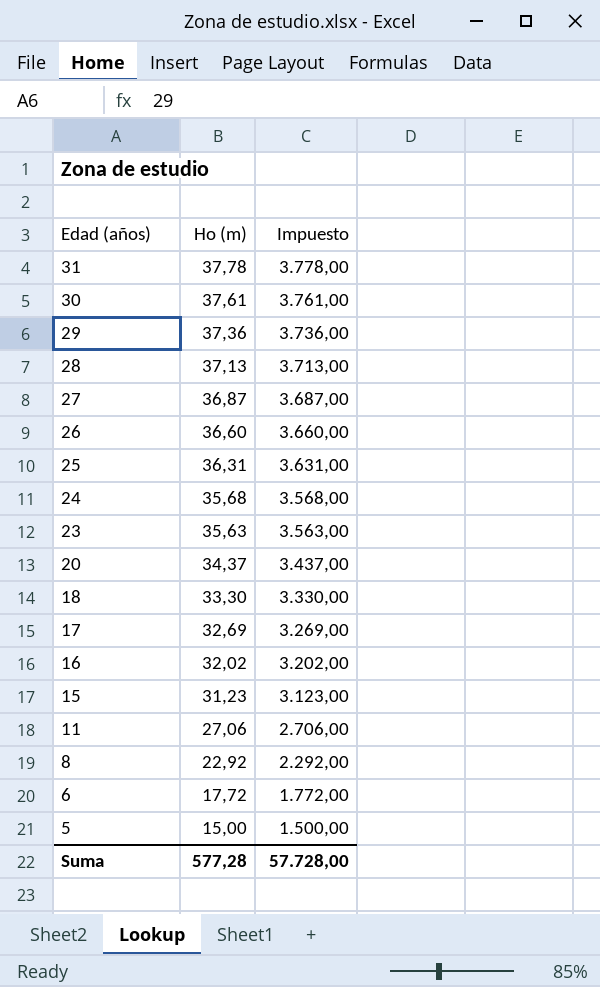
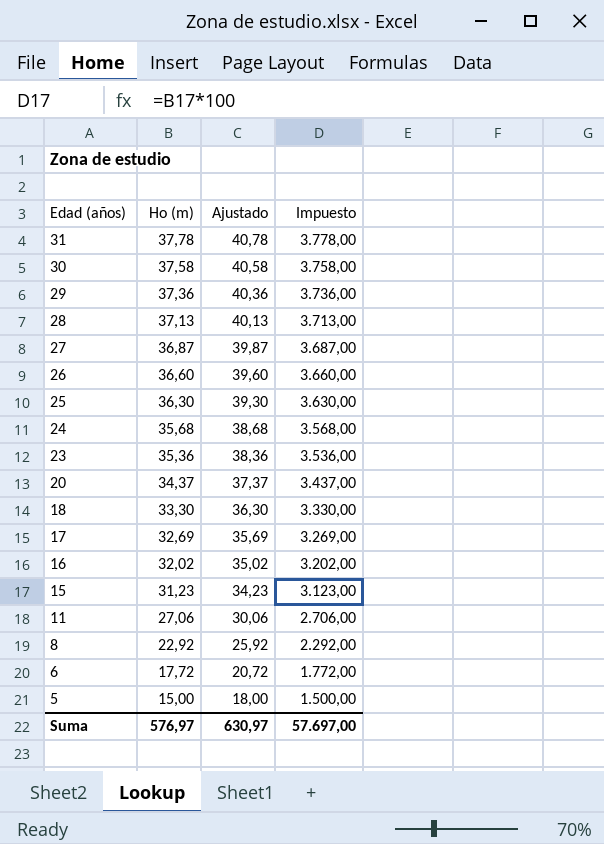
column Ajustado | formula: none -> [Ho (m)] + 3
30 | Ho (m): 37,61 -> 37,58
30 | Impuesto: 3.761,00 -> 3.758,00
25 | Ho (m): 36,31 -> 36,30
25 | Impuesto: 3.631,00 -> 3.630,00
23 | Ho (m): 35,63 -> 35,36
23 | Impuesto: 3.563,00 -> 3.536,00
Suma | Ho (m): 577,28 -> 576,97
Suma | Impuesto: 57.728,00 -> 57.697,00

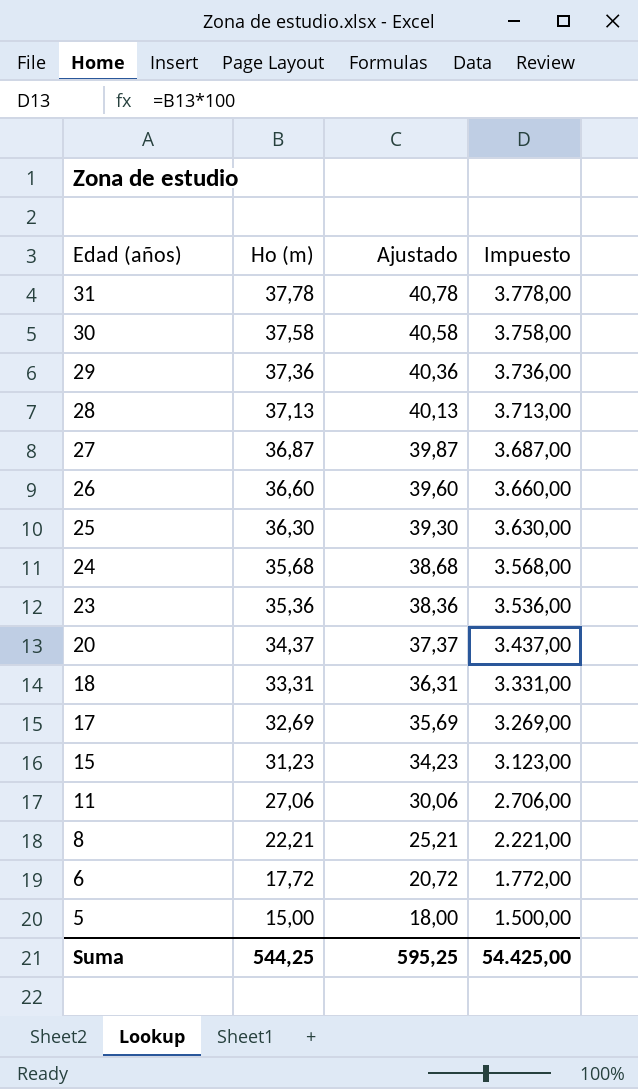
row 16: 32,02 | 35,02 | 3.202,00 -> none
18 | Ho (m): 33,30 -> 33,31
18 | Ajustado: 36,30 -> 36,31
18 | Impuesto: 3.330,00 -> 3.331,00
8 | Ho (m): 22,92 -> 22,21
8 | Ajustado: 25,92 -> 25,21
8 | Impuesto: 2.292,00 -> 2.221,00
Suma | Ho (m): 576,97 -> 544,25
Suma | Ajustado: 630,97 -> 595,25
Suma | Impuesto: 57.697,00 -> 54.425,00

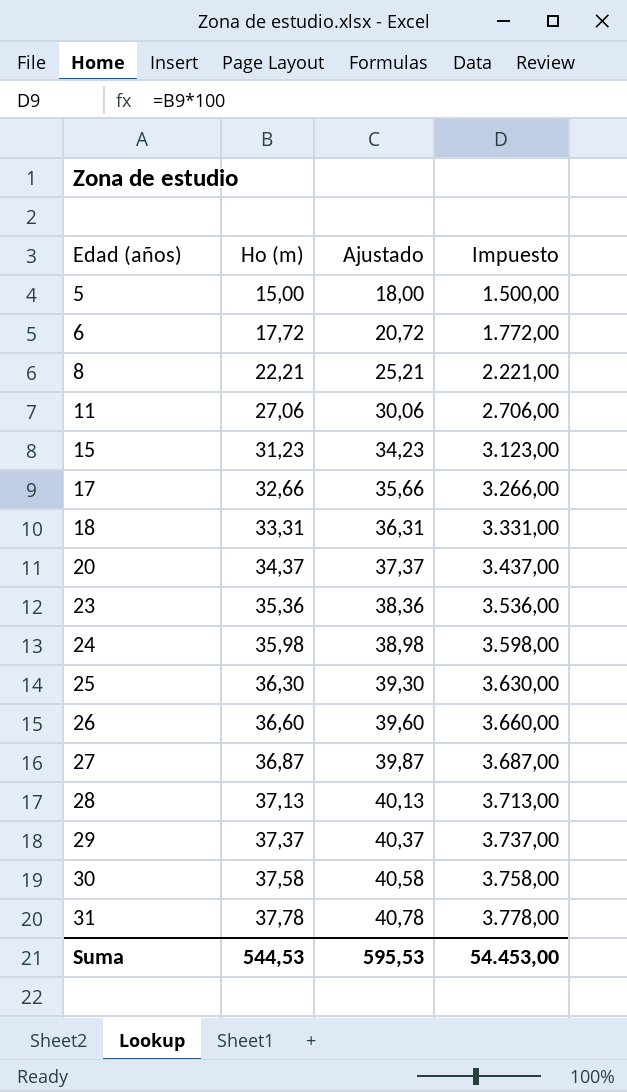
row order: Edad (años) descending -> Edad (años) ascending
17 | Ho (m): 32,69 -> 32,66
17 | Ajustado: 35,69 -> 35,66
17 | Impuesto: 3.269,00 -> 3.266,00
24 | Ho (m): 35,68 -> 35,98
24 | Ajustado: 38,68 -> 38,98
24 | Impuesto: 3.568,00 -> 3.598,00
29 | Ho (m): 37,36 -> 37,37
29 | Ajustado: 40,36 -> 40,37
29 | Impuesto: 3.736,00 -> 3.737,00
Suma | Ho (m): 544,25 -> 544,53
Suma | Ajustado: 595,25 -> 595,53
Suma | Impuesto: 54.425,00 -> 54.453,00

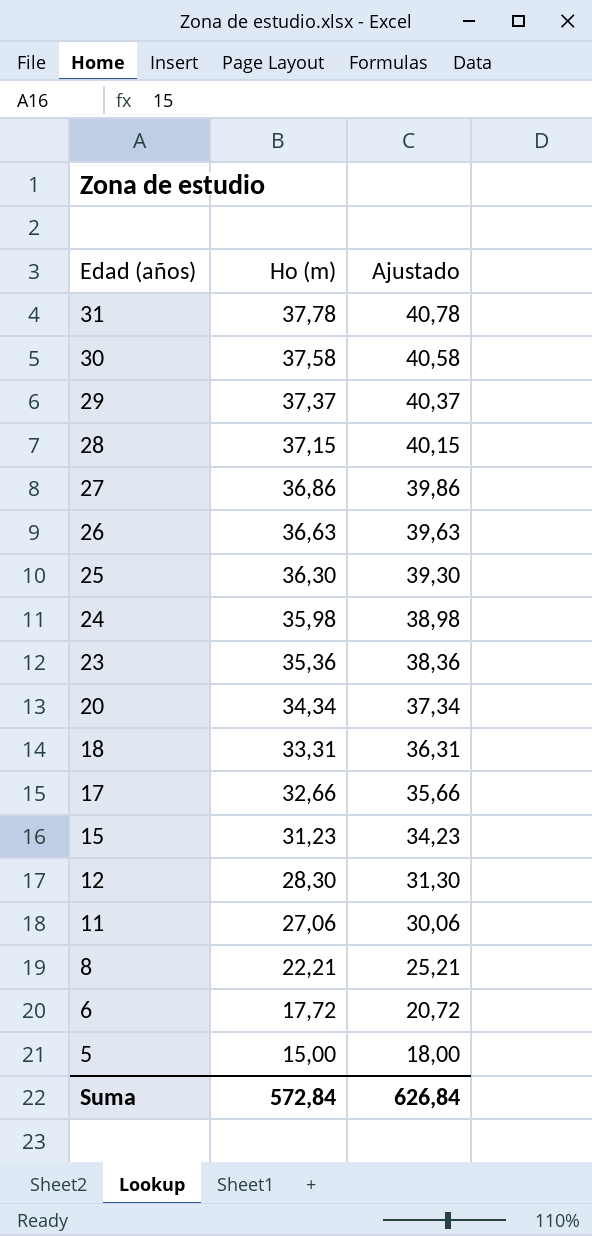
row order: Edad (años) ascending -> Edad (años) descending
column Impuesto | formula: [Ho (m)] * 100 -> none
28 | Ho (m): 37,13 -> 37,15
28 | Ajustado: 40,13 -> 40,15
27 | Ho (m): 36,87 -> 36,86
27 | Ajustado: 39,87 -> 39,86
26 | Ho (m): 36,60 -> 36,63
26 | Ajustado: 39,60 -> 39,63
20 | Ho (m): 34,37 -> 34,34
20 | Ajustado: 37,37 -> 37,34
row 12: none -> 28,30 | 31,30
Suma | Ho (m): 544,53 -> 572,84
Suma | Ajustado: 595,53 -> 626,84

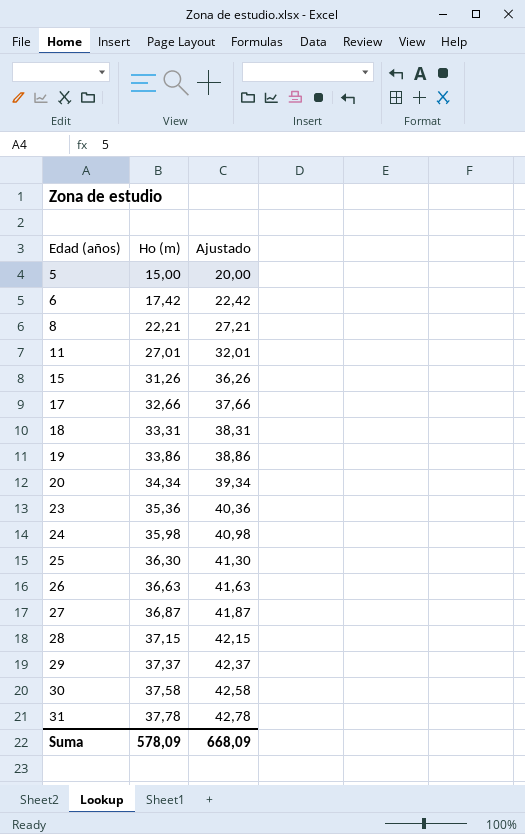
row order: Edad (años) descending -> Edad (años) ascending
column Ajustado | formula: [Ho (m)] + 3 -> [Ho (m)] + 5
row 12: 28,30 | 31,30 -> none
6 | Ho (m): 17,72 -> 17,42
11 | Ho (m): 27,06 -> 27,01
15 | Ho (m): 31,23 -> 31,26
row 19: none -> 33,86 | 38,86
27 | Ho (m): 36,86 -> 36,87
Suma | Ho (m): 572,84 -> 578,09
Suma | Ajustado: 626,84 -> 668,09

